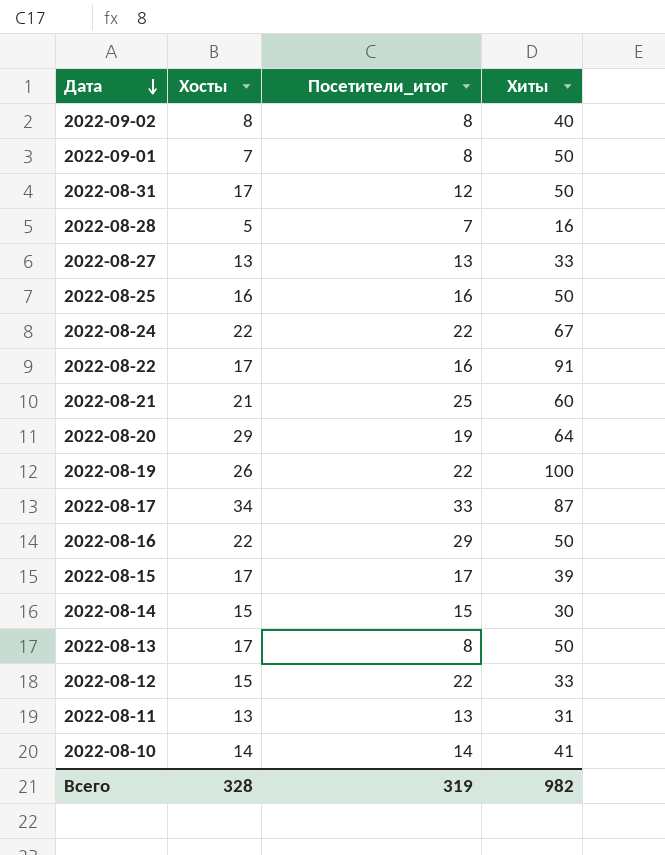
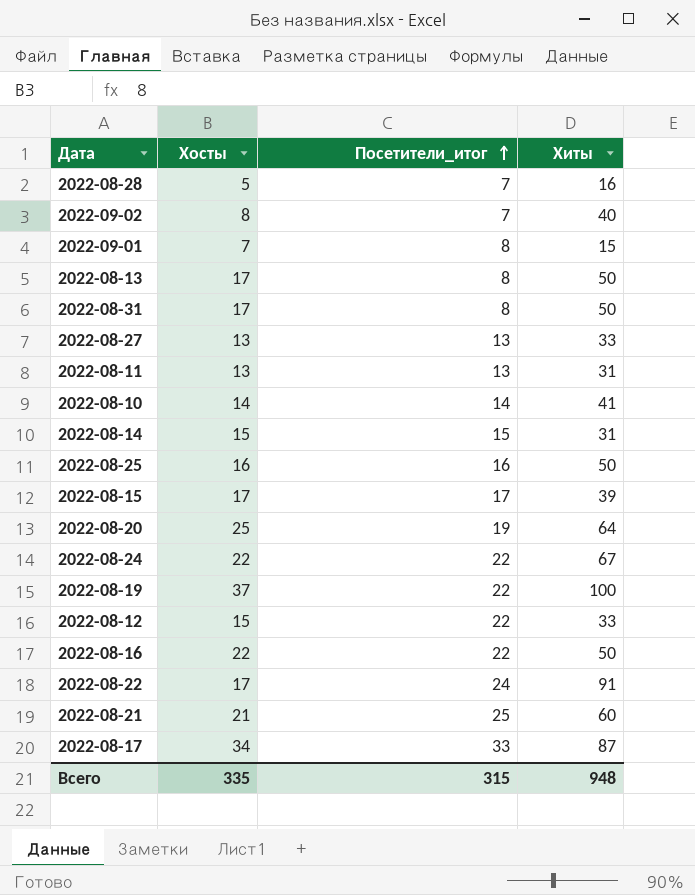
row order: Дата descending -> Посетители_итог ascending
2022-09-02 | Посетители_итог: 8 -> 7
2022-09-01 | Хиты: 50 -> 15
2022-08-31 | Посетители_итог: 12 -> 8
2022-08-14 | Хиты: 30 -> 31
2022-08-20 | Хосты: 29 -> 25
2022-08-19 | Хосты: 26 -> 37
2022-08-16 | Посетители_итог: 29 -> 22
2022-08-22 | Посетители_итог: 16 -> 24
Всего | Хосты: 328 -> 335
Всего | Посетители_итог: 319 -> 315
Всего | Хиты: 982 -> 948

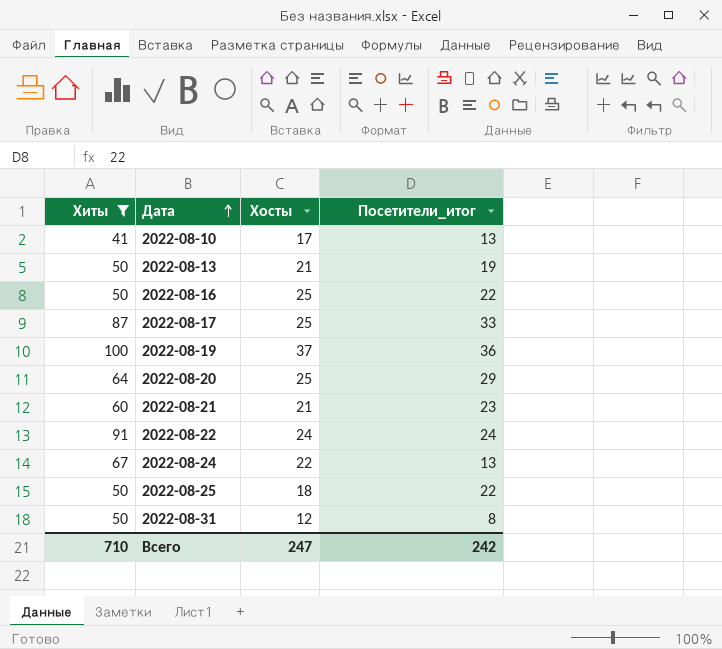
filter: none -> Хиты >= 41
row order: Посетители_итог ascending -> Дата ascending
column Хиты | position: 4 -> 1
2022-08-10 | Хосты: 14 -> 17
2022-08-10 | Посетители_итог: 14 -> 13
2022-08-13 | Хосты: 17 -> 21
2022-08-13 | Посетители_итог: 8 -> 19
2022-08-16 | Хосты: 22 -> 25
2022-08-17 | Хосты: 34 -> 25
2022-08-19 | Посетители_итог: 22 -> 36
2022-08-20 | Посетители_итог: 19 -> 29
2022-08-21 | Посетители_итог: 25 -> 23
2022-08-22 | Хосты: 17 -> 24
2022-08-24 | Посетители_итог: 22 -> 13
2022-08-25 | Хосты: 16 -> 18
2022-08-25 | Посетители_итог: 16 -> 22
2022-08-31 | Хосты: 17 -> 12
Всего | Хиты: 948 -> 710
Всего | Хосты: 335 -> 247
Всего | Посетители_итог: 315 -> 242

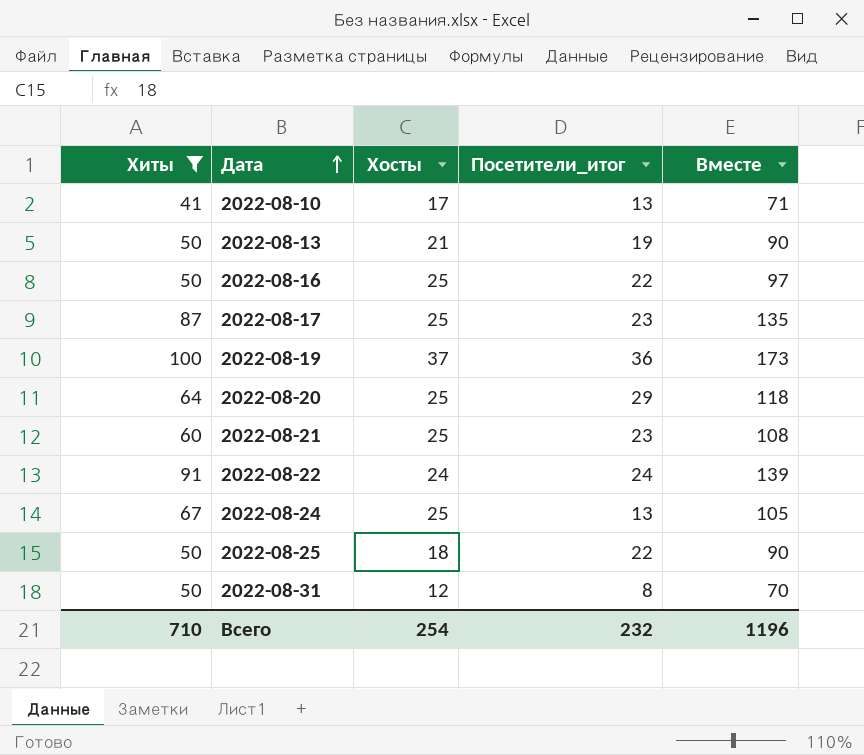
column Вместе | formula: none -> [Хиты] + [Хосты] + [Посетители_итог]
2022-08-17 | Посетители_итог: 33 -> 23
2022-08-21 | Хосты: 21 -> 25
2022-08-24 | Хосты: 22 -> 25
Всего | Хосты: 247 -> 254
Всего | Посетители_итог: 242 -> 232

